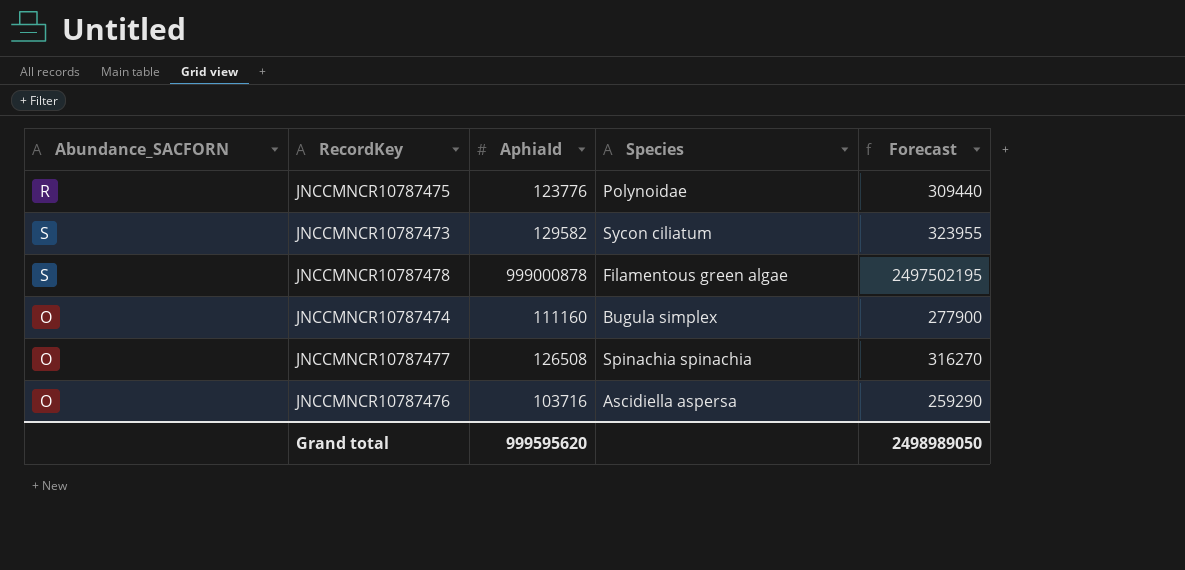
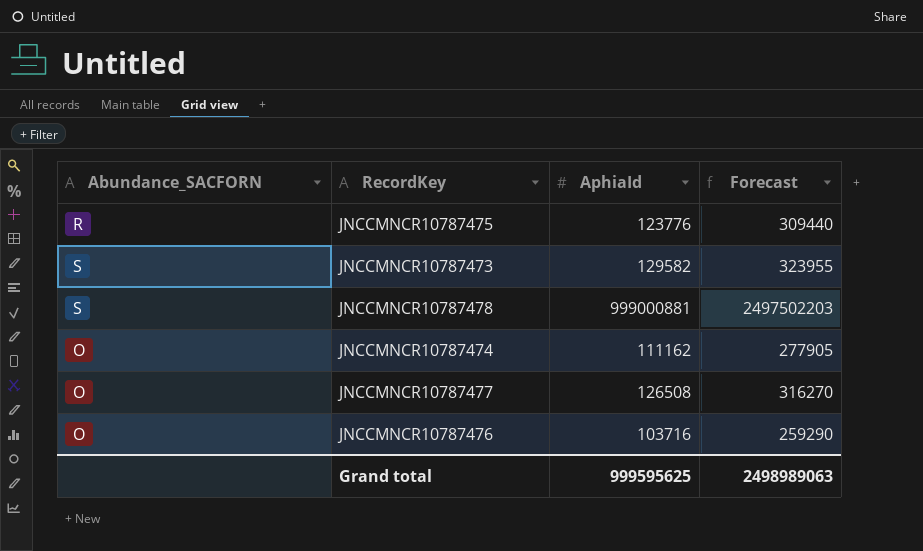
column Species | position: 4 -> none
JNCCMNCR10787478 | AphiaId: 999000878 -> 999000881
JNCCMNCR10787478 | Forecast: 2497502195 -> 2497502203
JNCCMNCR10787474 | AphiaId: 111160 -> 111162
JNCCMNCR10787474 | Forecast: 277900 -> 277905
Grand total | AphiaId: 999595620 -> 999595625
Grand total | Forecast: 2498989050 -> 2498989063

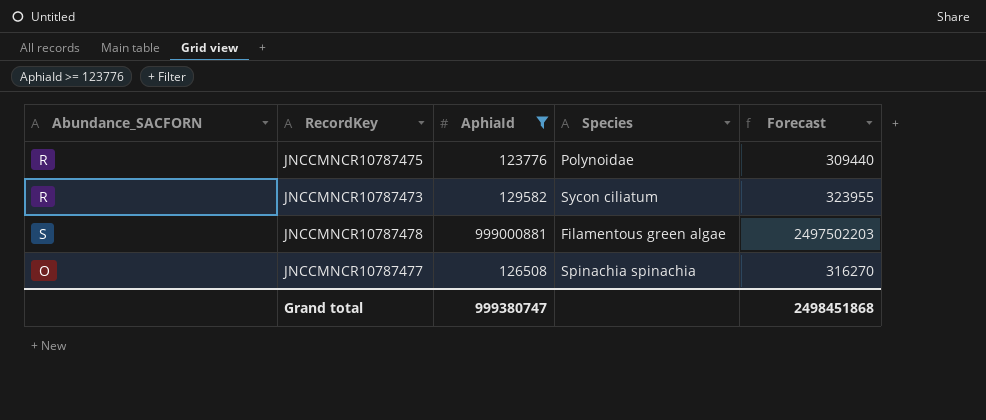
filter: none -> AphiaId >= 123776
column Species | position: none -> 4
JNCCMNCR10787473 | Abundance_SACFORN: S -> R
Grand total | AphiaId: 999595625 -> 999380747
Grand total | Forecast: 2498989063 -> 2498451868

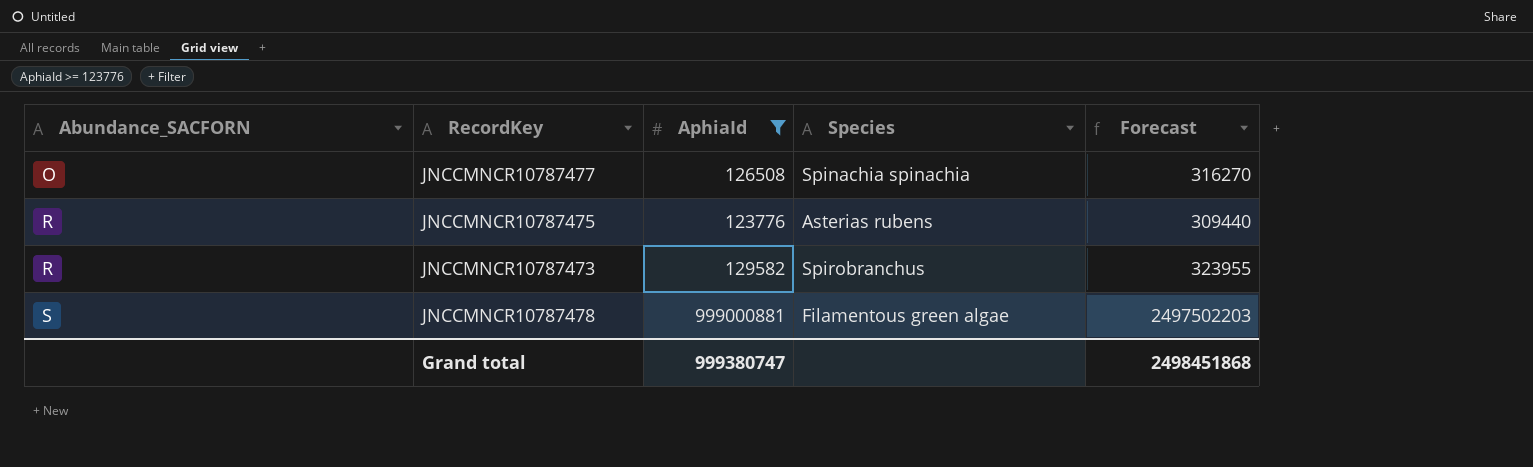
row order: none -> Abundance_SACFORN ascending
JNCCMNCR10787475 | Species: Polynoidae -> Asterias rubens
JNCCMNCR10787473 | Species: Sycon ciliatum -> Spirobranchus

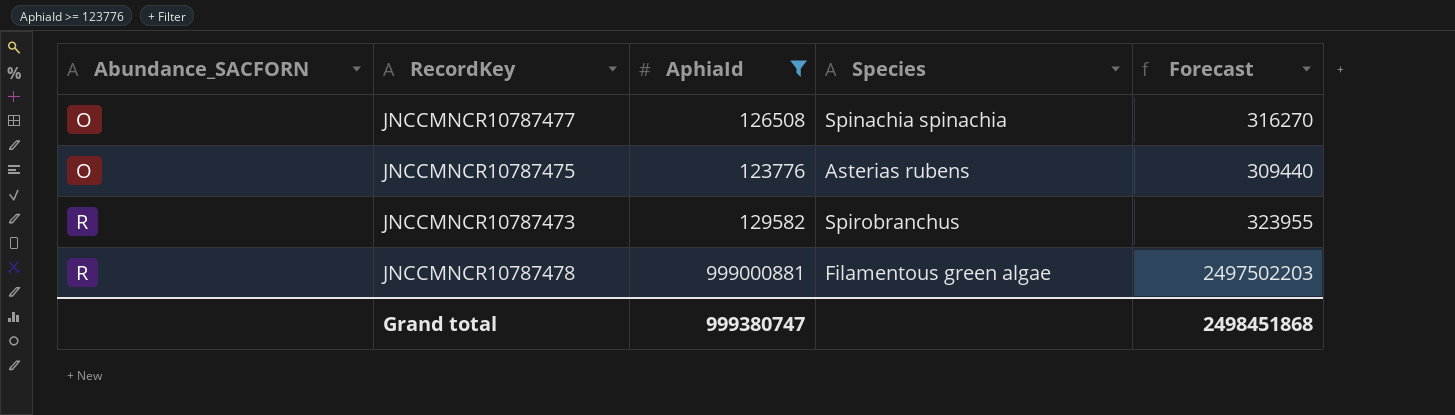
JNCCMNCR10787475 | Abundance_SACFORN: R -> O
JNCCMNCR10787478 | Abundance_SACFORN: S -> R

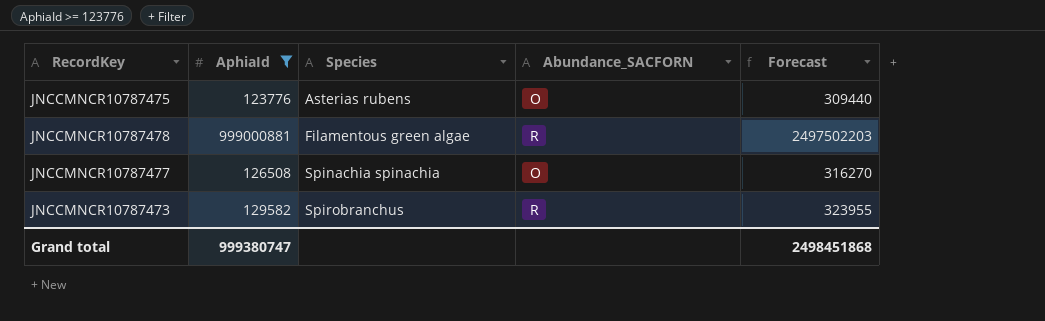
row order: Abundance_SACFORN ascending -> Species ascending
column Abundance_SACFORN | position: 1 -> 4

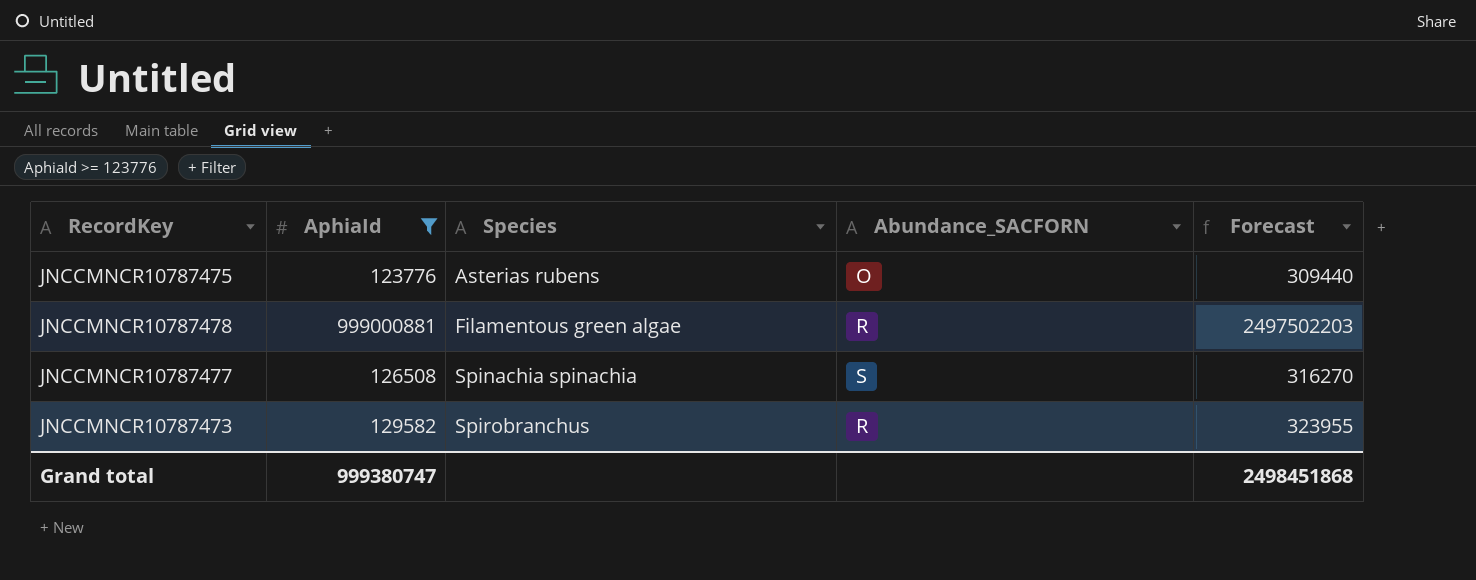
JNCCMNCR10787477 | Abundance_SACFORN: O -> S

